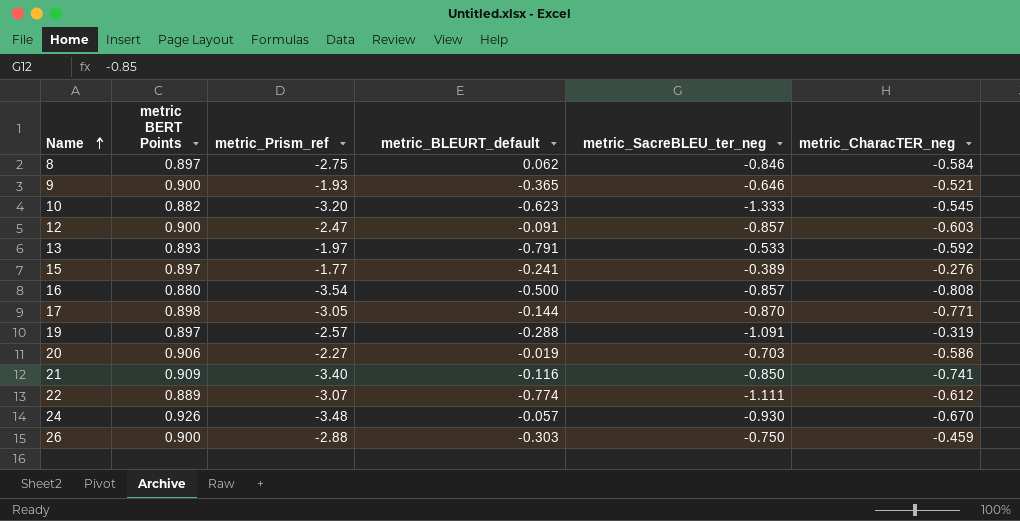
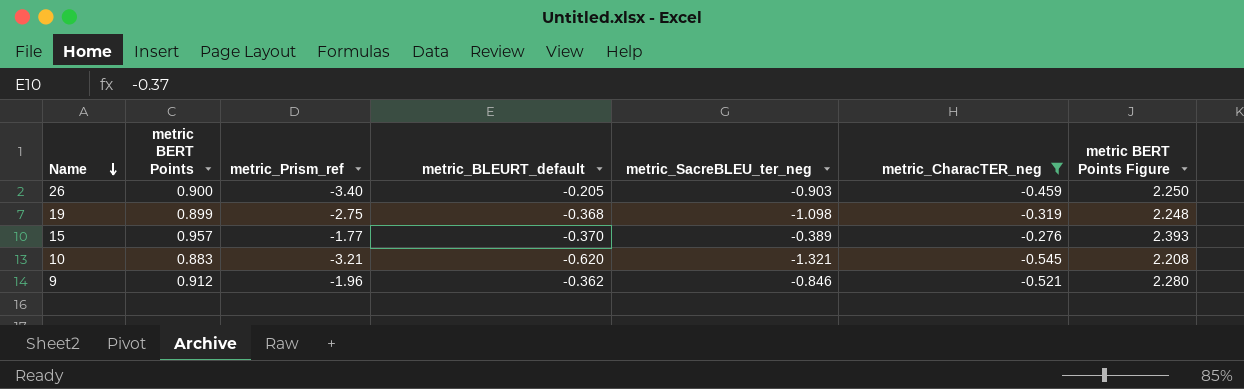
filter: none -> metric_CharacTER_neg >= -0.545
row order: Name ascending -> Name descending
column metric BERT Points Figure | formula: none -> [metric BERT Points] * 2.5
26 | metric_Prism_ref: -2.88 -> -3.40
26 | metric_BLEURT_default: -0.303 -> -0.205
26 | metric_SacreBLEU_ter_neg: -0.750 -> -0.903
19 | metric BERT Points: 0.897 -> 0.899
19 | metric_Prism_ref: -2.57 -> -2.75
19 | metric_BLEURT_default: -0.288 -> -0.368
19 | metric_SacreBLEU_ter_neg: -1.091 -> -1.098
15 | metric BERT Points: 0.897 -> 0.957
15 | metric_BLEURT_default: -0.241 -> -0.370
10 | metric BERT Points: 0.882 -> 0.883
10 | metric_Prism_ref: -3.20 -> -3.21
10 | metric_BLEURT_default: -0.623 -> -0.620
10 | metric_SacreBLEU_ter_neg: -1.333 -> -1.321
9 | metric BERT Points: 0.900 -> 0.912
9 | metric_Prism_ref: -1.93 -> -1.96
9 | metric_BLEURT_default: -0.365 -> -0.362
9 | metric_SacreBLEU_ter_neg: -0.646 -> -0.846

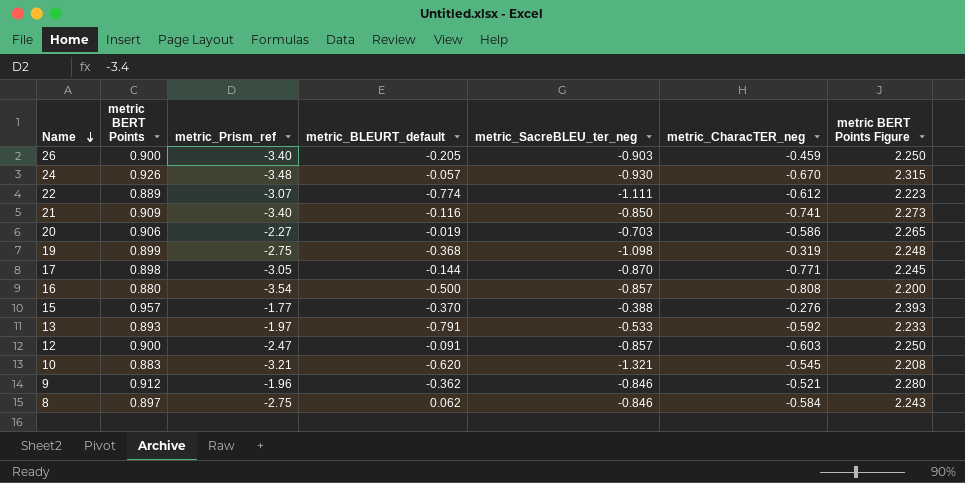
filter: metric_CharacTER_neg >= -0.545 -> none
15 | metric_SacreBLEU_ter_neg: -0.389 -> -0.388

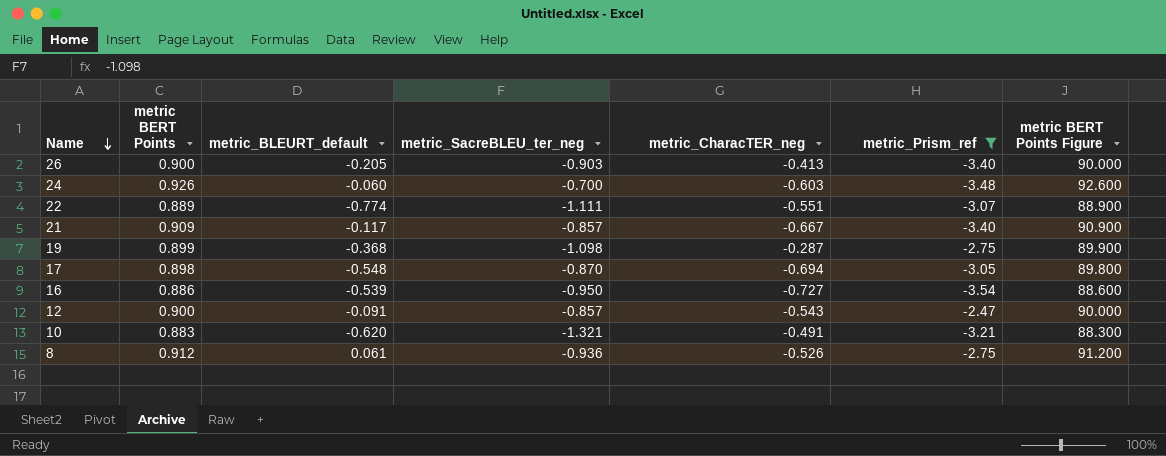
filter: none -> metric_Prism_ref <= -2.47
column metric_Prism_ref | position: 3 -> 6
column metric BERT Points Figure | formula: [metric BERT Points] * 2.5 -> [metric BERT Points] * 100
26 | metric_CharacTER_neg: -0.459 -> -0.413
24 | metric_BLEURT_default: -0.057 -> -0.060
24 | metric_SacreBLEU_ter_neg: -0.930 -> -0.700
24 | metric_CharacTER_neg: -0.670 -> -0.603
22 | metric_CharacTER_neg: -0.612 -> -0.551
21 | metric_BLEURT_default: -0.116 -> -0.117
21 | metric_SacreBLEU_ter_neg: -0.850 -> -0.857
21 | metric_CharacTER_neg: -0.741 -> -0.667
19 | metric_CharacTER_neg: -0.319 -> -0.287
17 | metric_BLEURT_default: -0.144 -> -0.548
17 | metric_CharacTER_neg: -0.771 -> -0.694
16 | metric BERT Points: 0.880 -> 0.886
16 | metric_BLEURT_default: -0.500 -> -0.539
16 | metric_SacreBLEU_ter_neg: -0.857 -> -0.950
16 | metric_CharacTER_neg: -0.808 -> -0.727
12 | metric_CharacTER_neg: -0.603 -> -0.543
10 | metric_CharacTER_neg: -0.545 -> -0.491
8 | metric BERT Points: 0.897 -> 0.912
8 | metric_BLEURT_default: 0.062 -> 0.061
8 | metric_SacreBLEU_ter_neg: -0.846 -> -0.936
8 | metric_CharacTER_neg: -0.584 -> -0.526

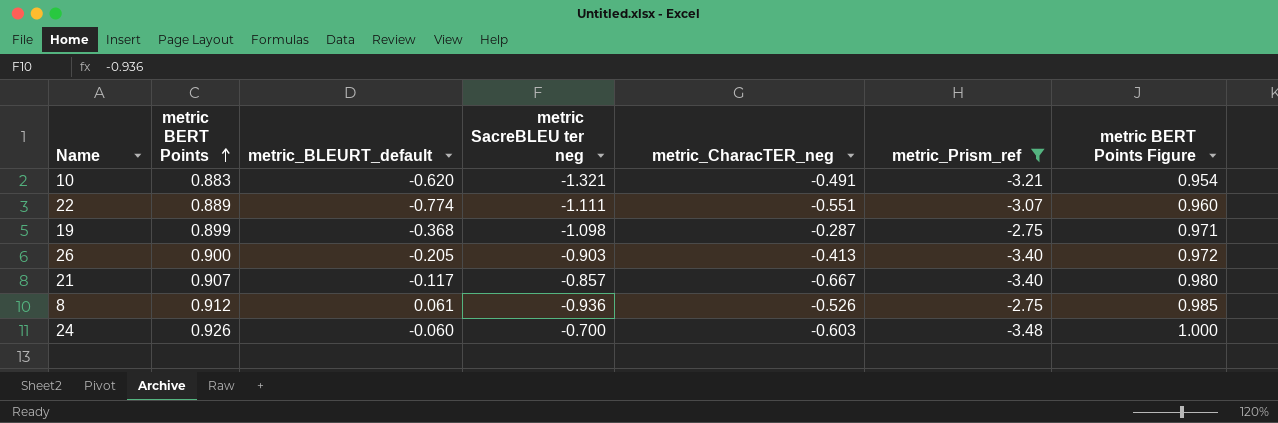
row order: Name descending -> metric BERT Points ascending
column name: metric_SacreBLEU_ter_neg -> metric SacreBLEU ter neg
column metric BERT Points Figure | formula: [metric BERT Points] * 100 -> [metric BERT Points] * 1.08
row 17: 0.898 | -0.548 | -0.870 | -0.694 | -3.05 | 89.800 -> none
row 16: 0.886 | -0.539 | -0.950 | -0.727 | -3.54 | 88.600 -> none
row 12: 0.900 | -0.091 | -0.857 | -0.543 | -2.47 | 90.000 -> none
21 | metric BERT Points: 0.909 -> 0.907

